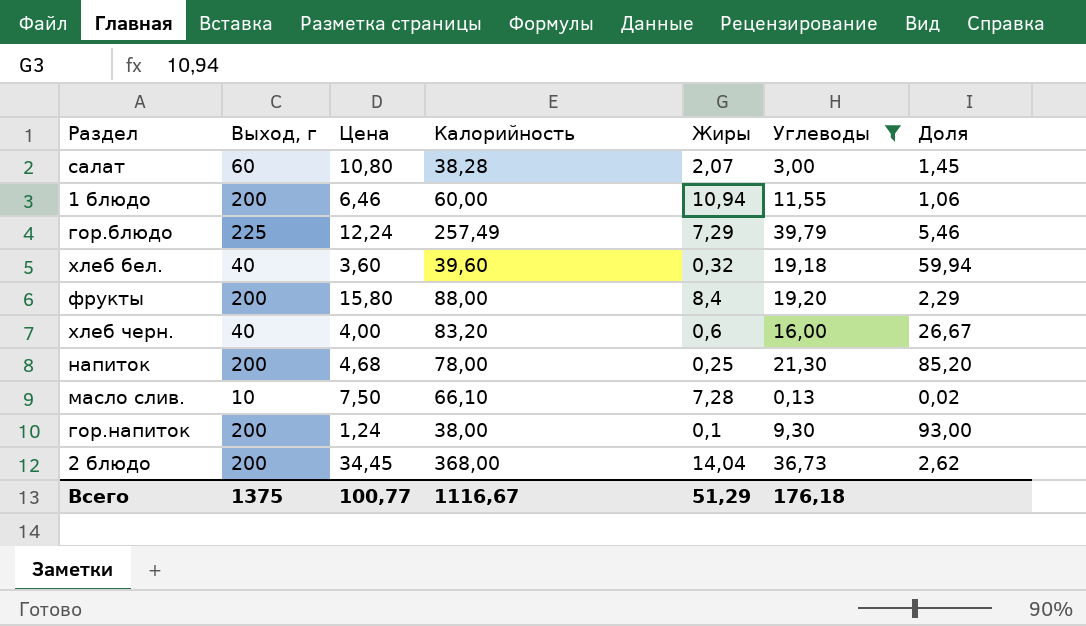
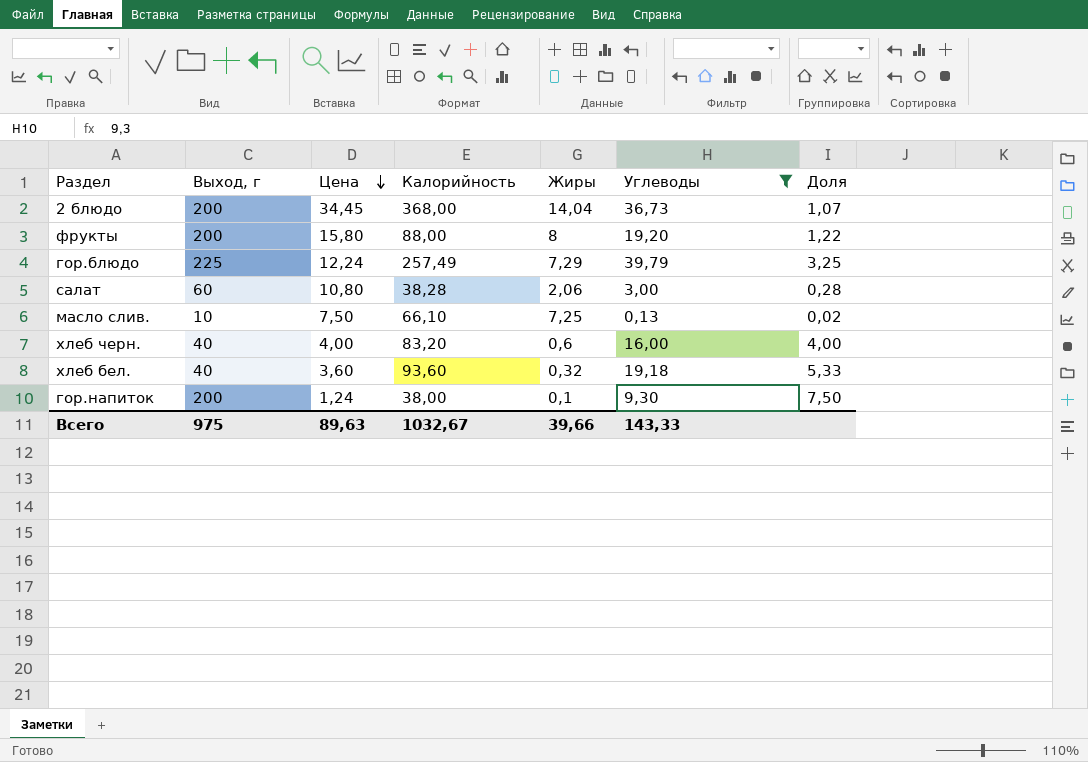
row order: none -> Цена descending
column Доля | formula: [Углеводы] / [Жиры] -> [Углеводы] / [Цена]
row 1 блюдо: 200 | 6,46 | 60,00 | 10,94 | 11,55 | 1,06 -> none
row напиток: 200 | 4,68 | 78,00 | 0,25 | 21,30 | 85,20 -> none
фрукты | Жиры: 8,4 -> 8
салат | Жиры: 2,07 -> 2,06
масло слив. | Жиры: 7,28 -> 7,25
хлеб бел. | Калорийность: 39,60 -> 93,60
Всего | Выход, г: 1375 -> 975
Всего | Цена: 100,77 -> 89,63
Всего | Калорийность: 1116,67 -> 1032,67
Всего | Жиры: 51,29 -> 39,66
Всего | Углеводы: 176,18 -> 143,33

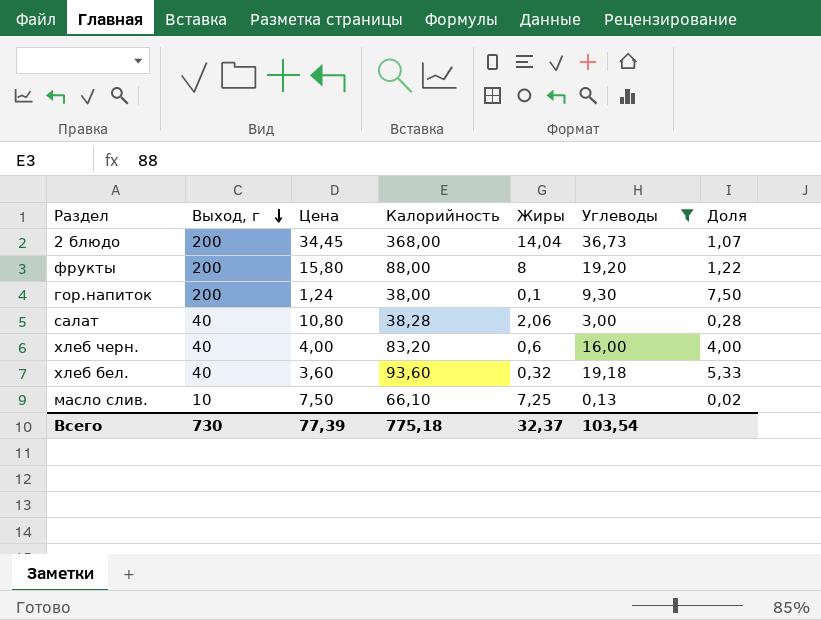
row order: Цена descending -> Выход, г descending
row гор.блюдо: 225 | 12,24 | 257,49 | 7,29 | 39,79 | 3,25 -> none
салат | Выход, г: 60 -> 40
Всего | Выход, г: 975 -> 730
Всего | Цена: 89,63 -> 77,39
Всего | Калорийность: 1032,67 -> 775,18
Всего | Жиры: 39,66 -> 32,37
Всего | Углеводы: 143,33 -> 103,54

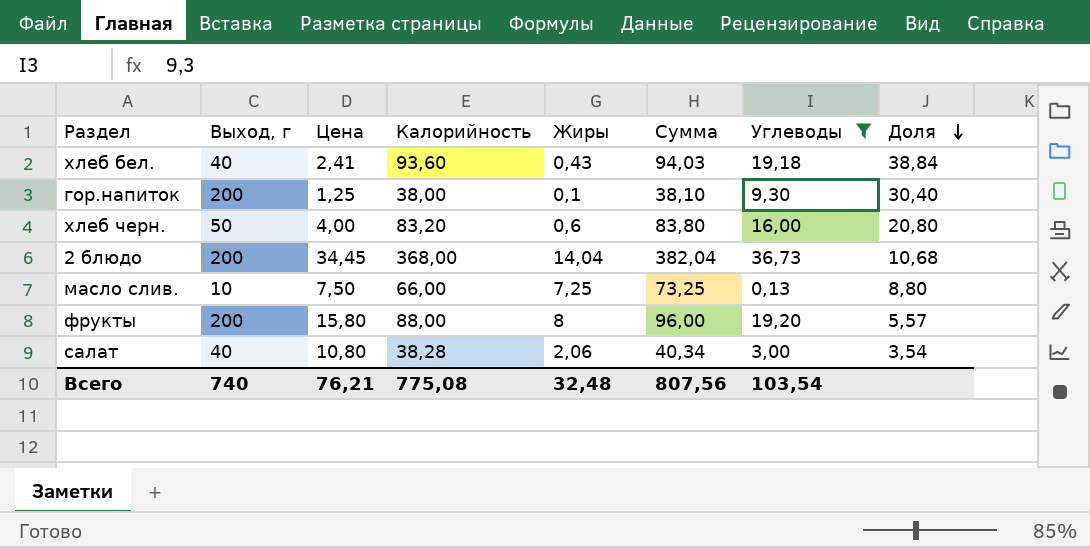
row order: Выход, г descending -> Доля descending
column Сумма | formula: none -> [Калорийность] + [Жиры]
column Доля | formula: [Углеводы] / [Цена] -> [Калорийность] / [Цена]
хлеб бел. | Цена: 3,60 -> 2,41
хлеб бел. | Жиры: 0,32 -> 0,43
гор.напиток | Цена: 1,24 -> 1,25
хлеб черн. | Выход, г: 40 -> 50
масло слив. | Калорийность: 66,10 -> 66,00
Всего | Выход, г: 730 -> 740
Всего | Цена: 77,39 -> 76,21
Всего | Калорийность: 775,18 -> 775,08
Всего | Жиры: 32,37 -> 32,48

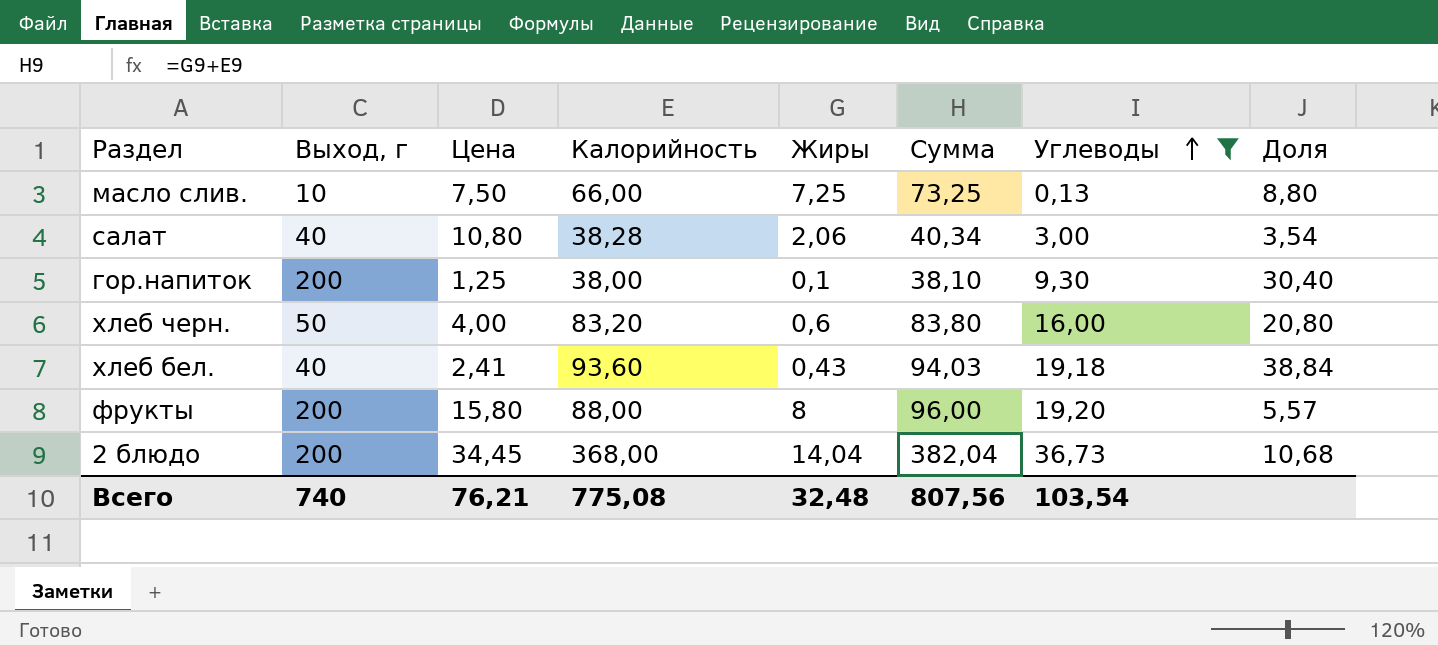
row order: Доля descending -> Углеводы ascending

